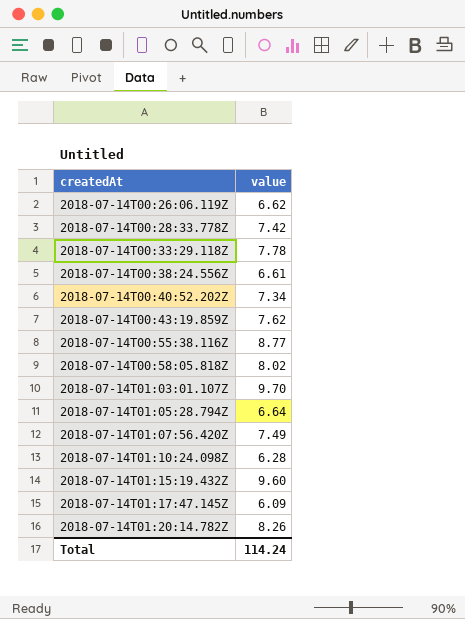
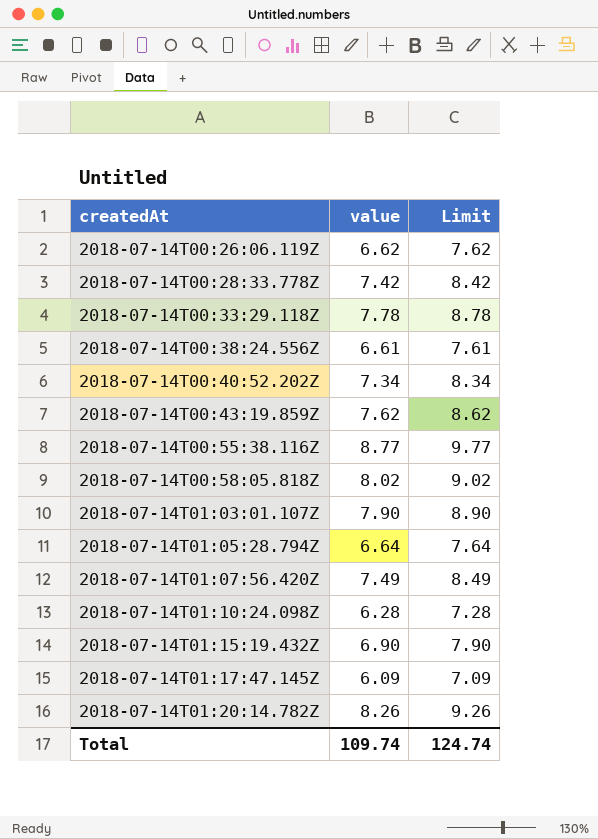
column Limit | formula: none -> [value] + 1
2018-07-14T01:03:01.107Z | value: 9.70 -> 7.90
2018-07-14T01:15:19.432Z | value: 9.60 -> 6.90
Total | value: 114.24 -> 109.74

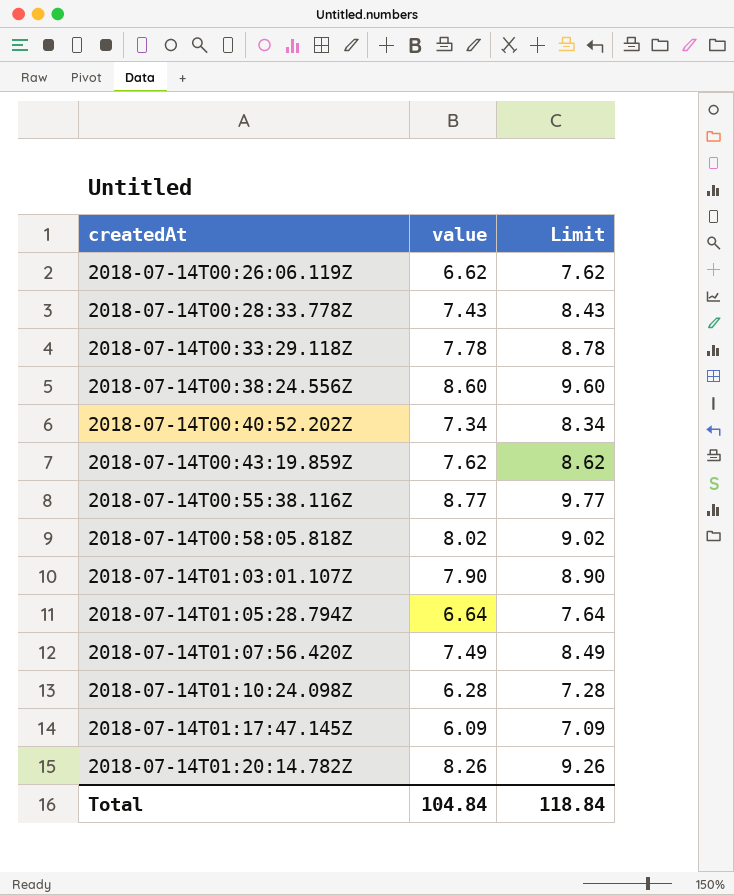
row 2018-07-14T01:15:19.432Z: 6.90 | 7.90 -> none
2018-07-14T00:28:33.778Z | value: 7.42 -> 7.43
2018-07-14T00:28:33.778Z | Limit: 8.42 -> 8.43
2018-07-14T00:38:24.556Z | value: 6.61 -> 8.60
2018-07-14T00:38:24.556Z | Limit: 7.61 -> 9.60
Total | value: 109.74 -> 104.84
Total | Limit: 124.74 -> 118.84

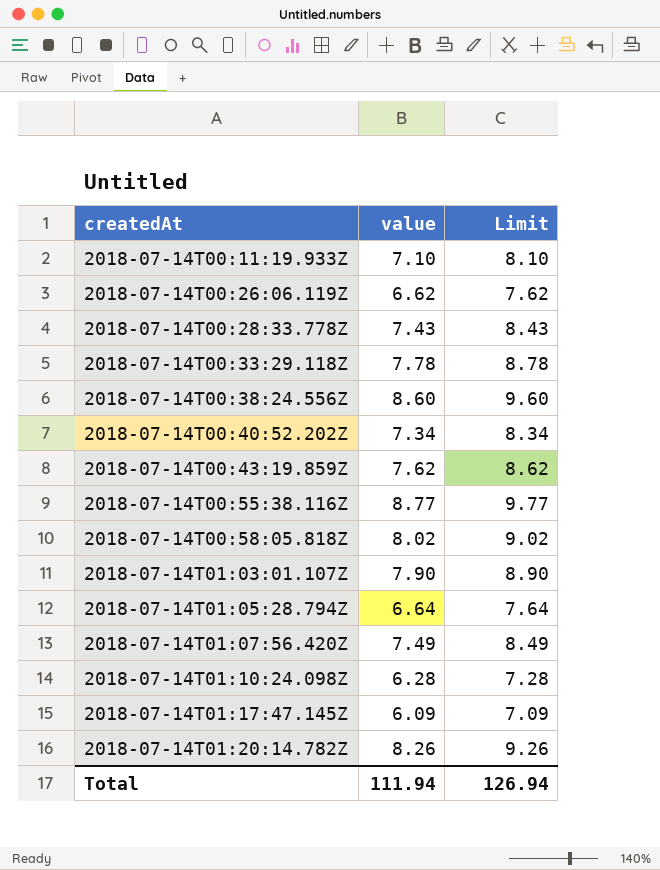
row 2018-07-14T00:11:19.933Z: none -> 7.10 | 8.10
Total | value: 104.84 -> 111.94
Total | Limit: 118.84 -> 126.94

